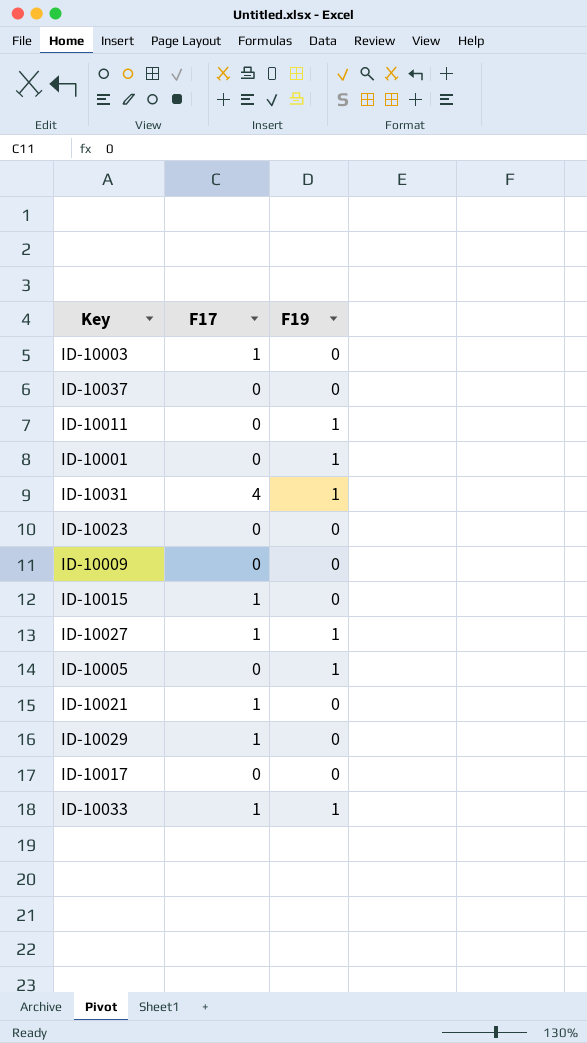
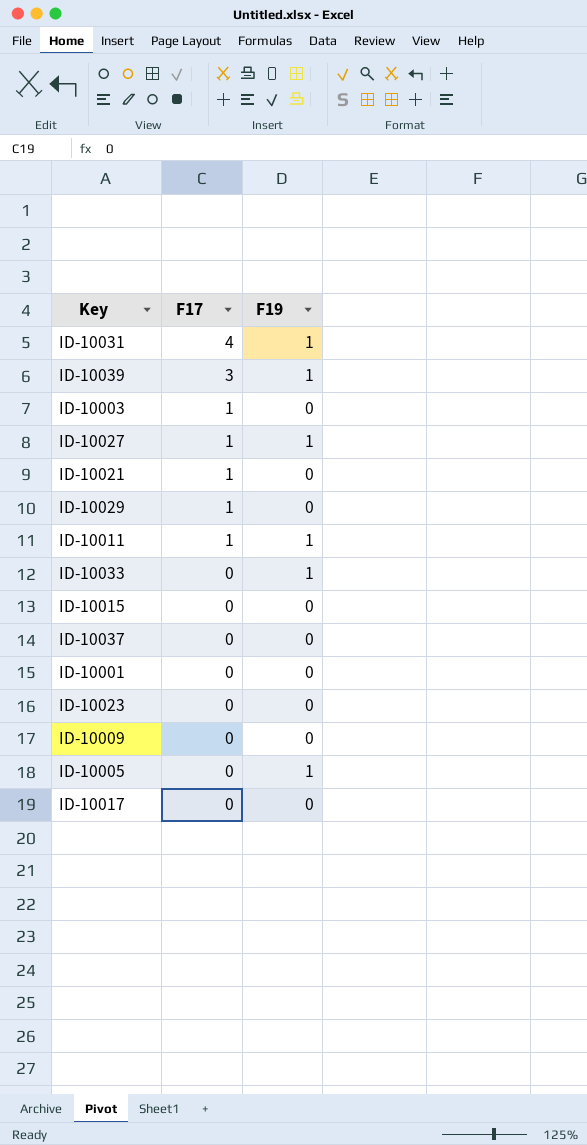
row order: none -> F17 descending
row ID-10039: none -> 3 | 1
ID-10011 | F17: 0 -> 1
ID-10033 | F17: 1 -> 0
ID-10015 | F17: 1 -> 0
ID-10001 | F19: 1 -> 0

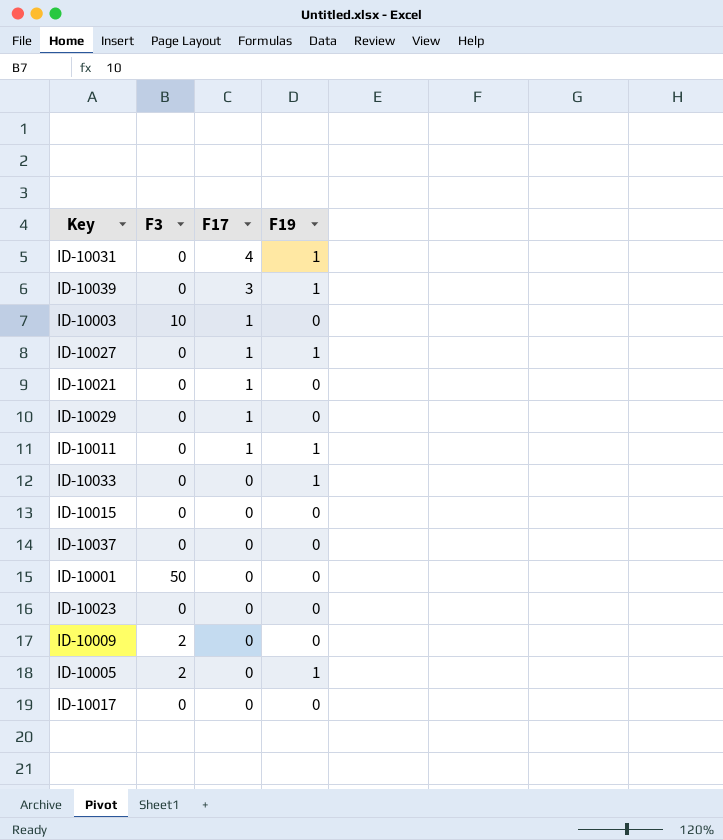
column F3 | position: none -> 2

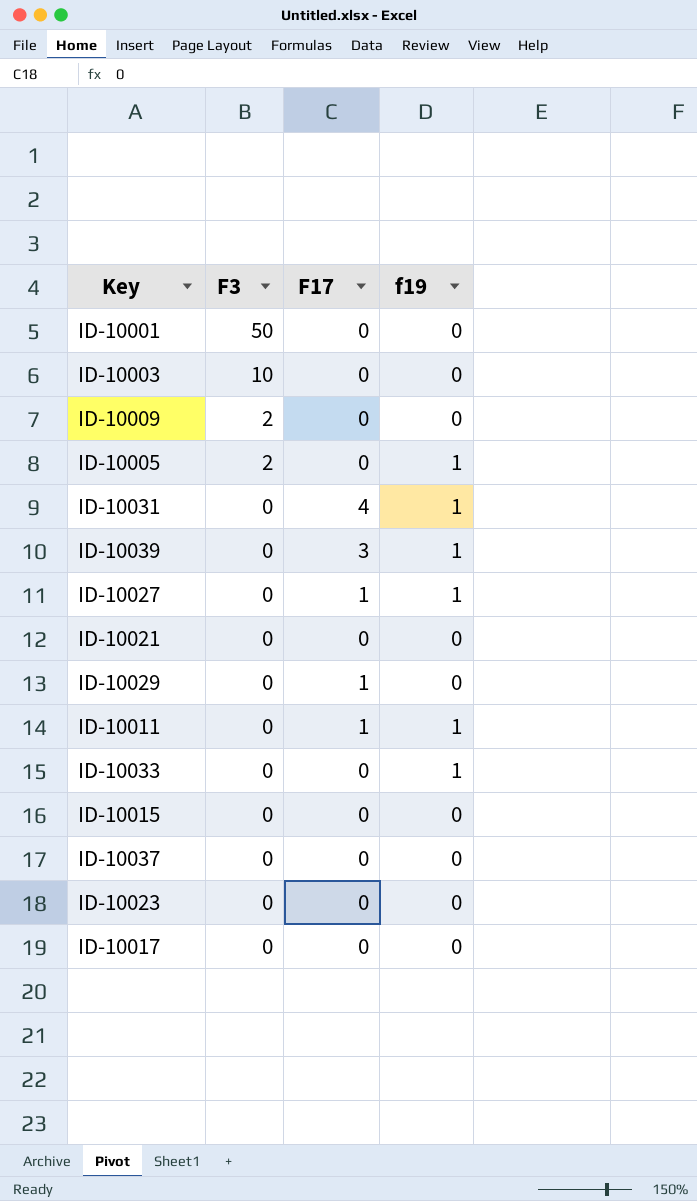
row order: F17 descending -> F3 descending
column name: F19 -> f19
ID-10003 | F17: 1 -> 0
ID-10021 | F17: 1 -> 0

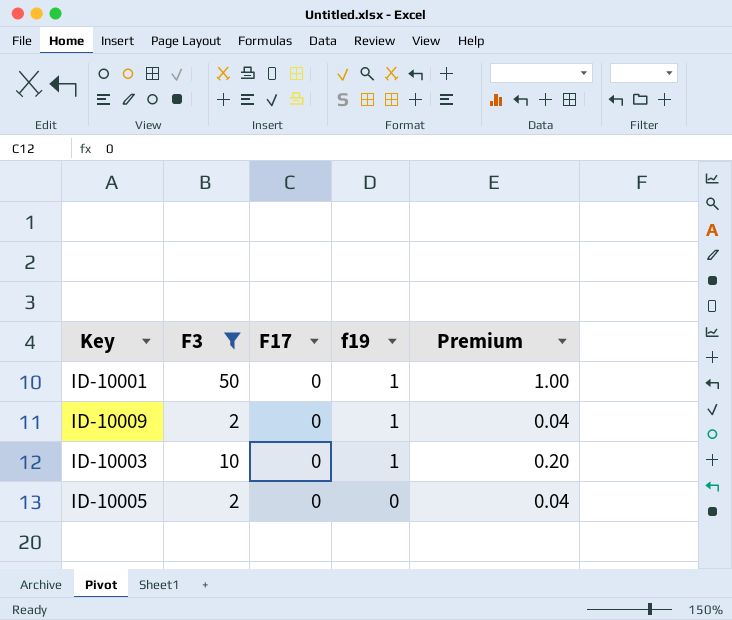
filter: none -> F3 != 0
row order: F3 descending -> f19 descending
column Premium | formula: none -> [F3] * 0.02
ID-10001 | f19: 0 -> 1
ID-10009 | f19: 0 -> 1
ID-10003 | f19: 0 -> 1
ID-10005 | f19: 1 -> 0

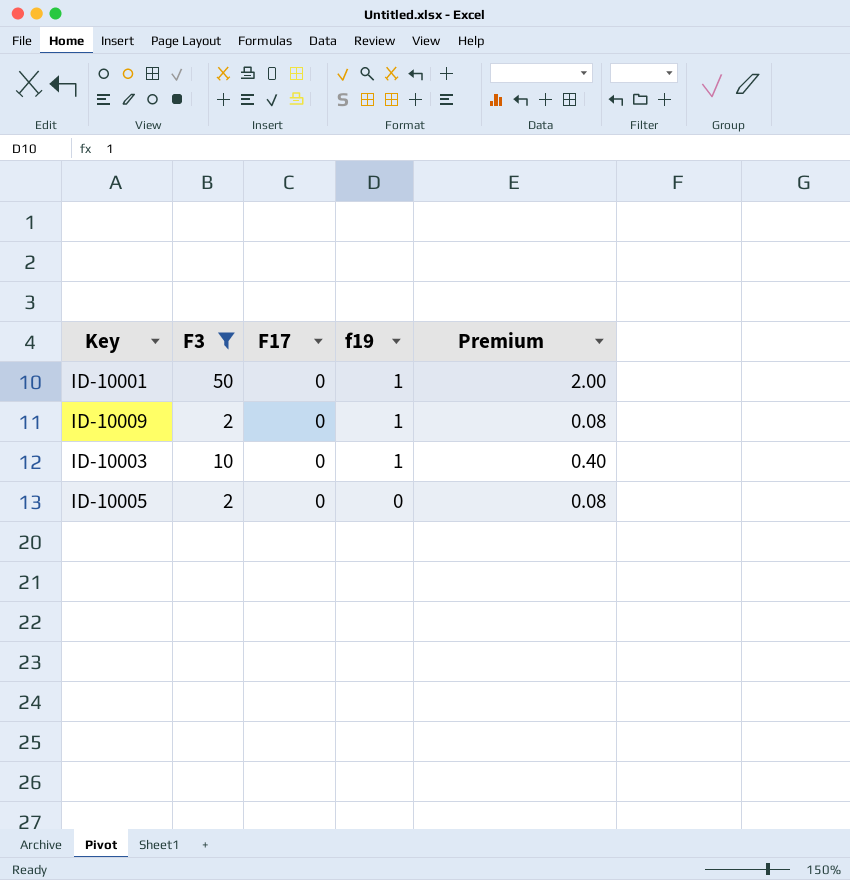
column Premium | formula: [F3] * 0.02 -> [F3] * 0.04

